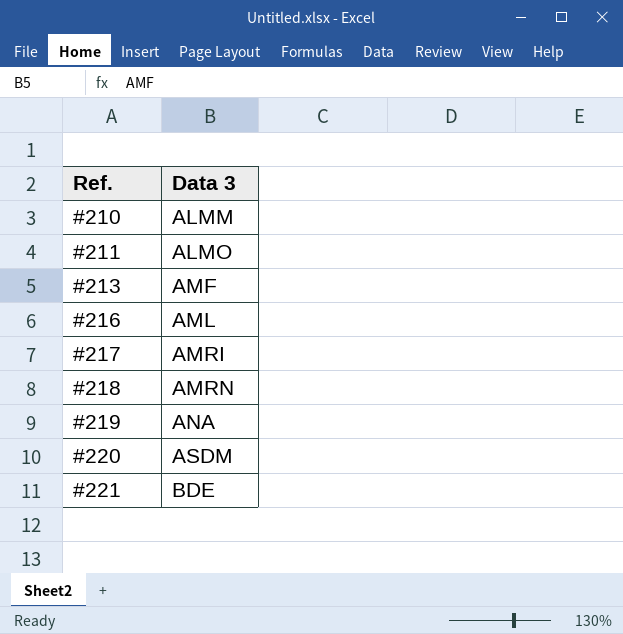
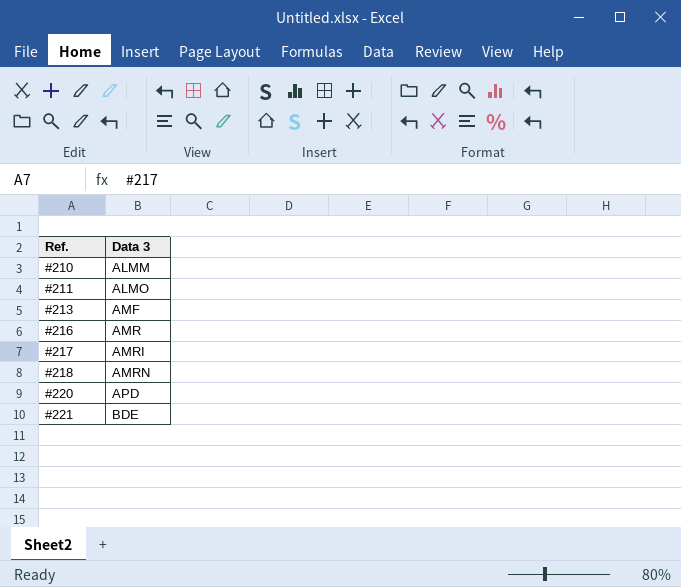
row #219: ANA -> none
#216 | Data 3: AML -> AMR
#220 | Data 3: ASDM -> APD

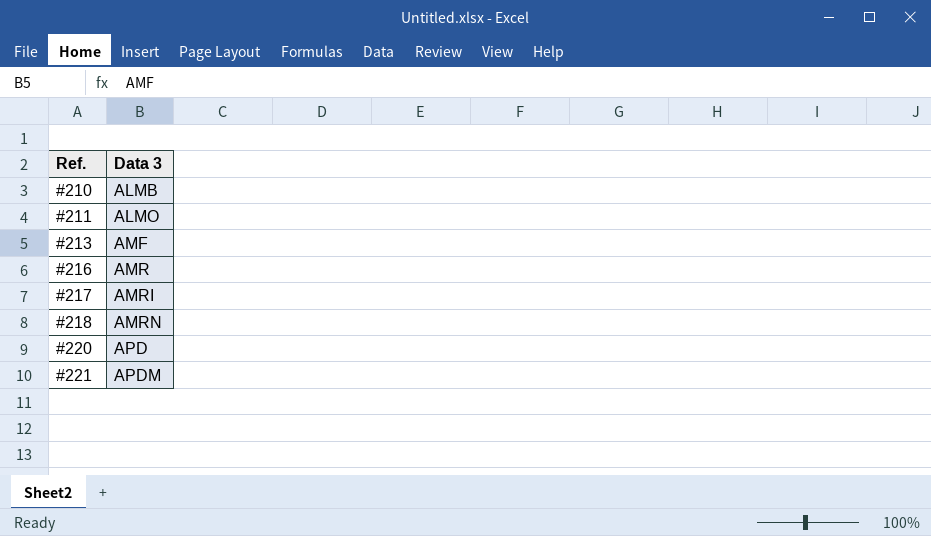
#210 | Data 3: ALMM -> ALMB
#221 | Data 3: BDE -> APDM

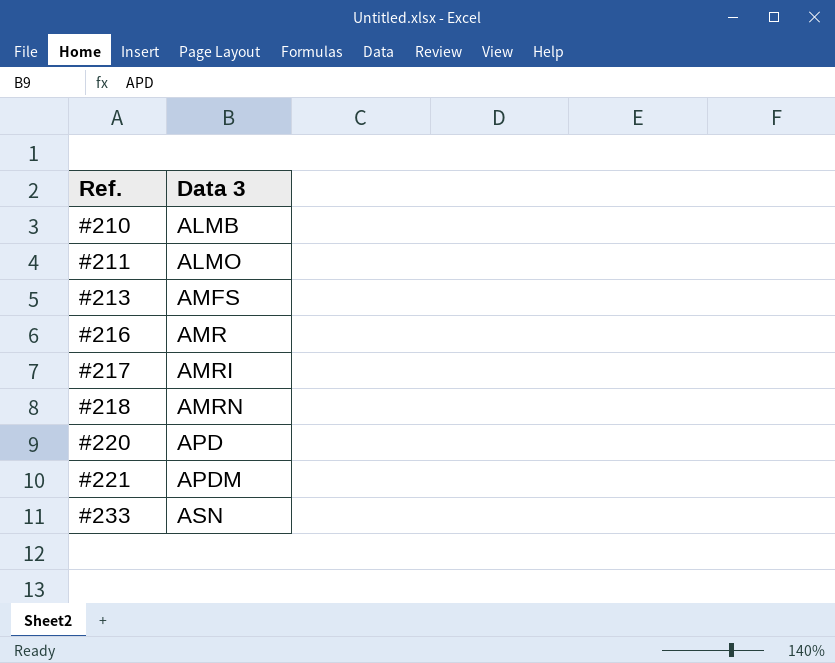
#213 | Data 3: AMF -> AMFS
row #233: none -> ASN

